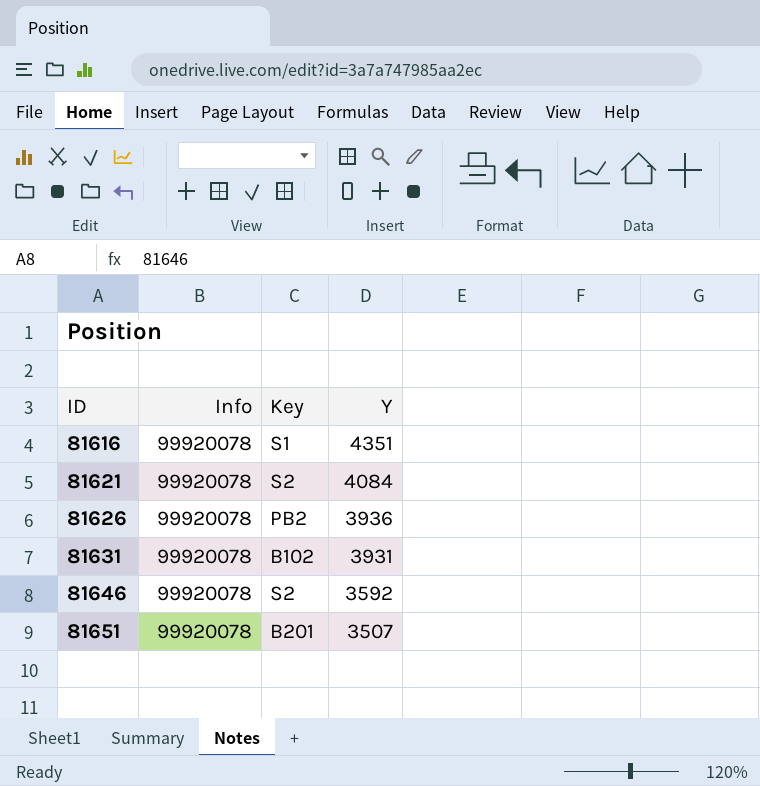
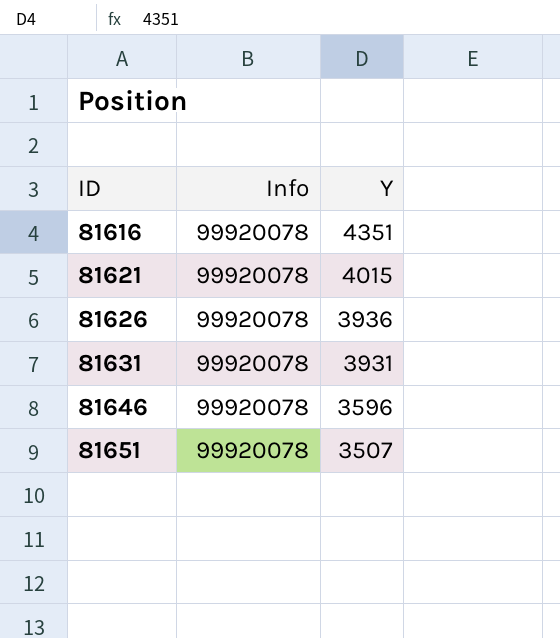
column Key | position: 3 -> none
81621 | Y: 4084 -> 4015
81646 | Y: 3592 -> 3596

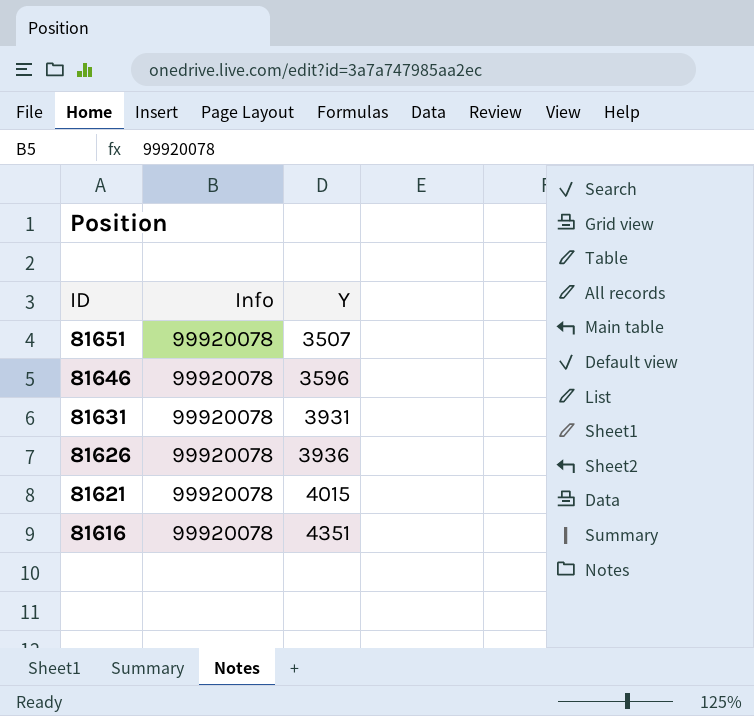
row order: ID ascending -> ID descending

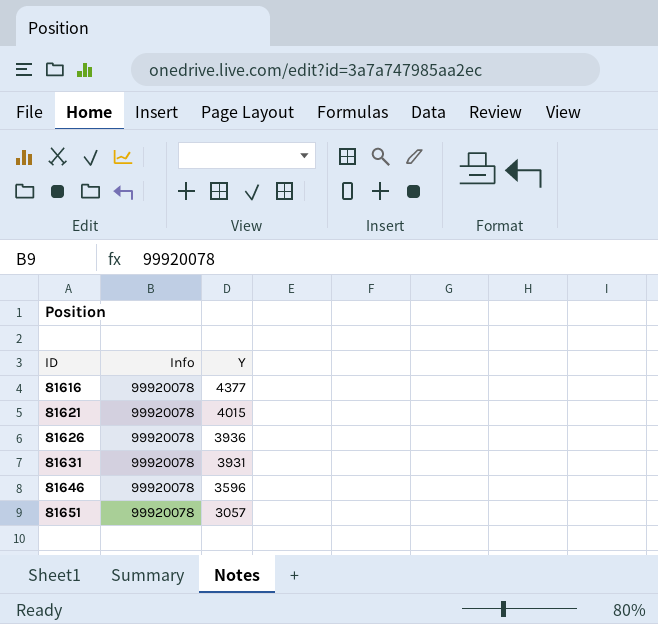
row order: ID descending -> ID ascending
81616 | Y: 4351 -> 4377
81651 | Y: 3507 -> 3057

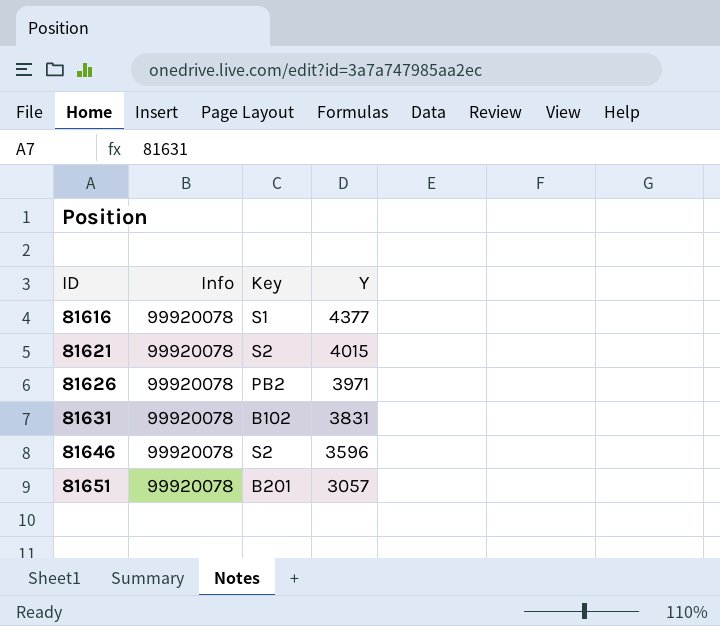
column Key | position: none -> 3
81626 | Y: 3936 -> 3971
81631 | Y: 3931 -> 3831

